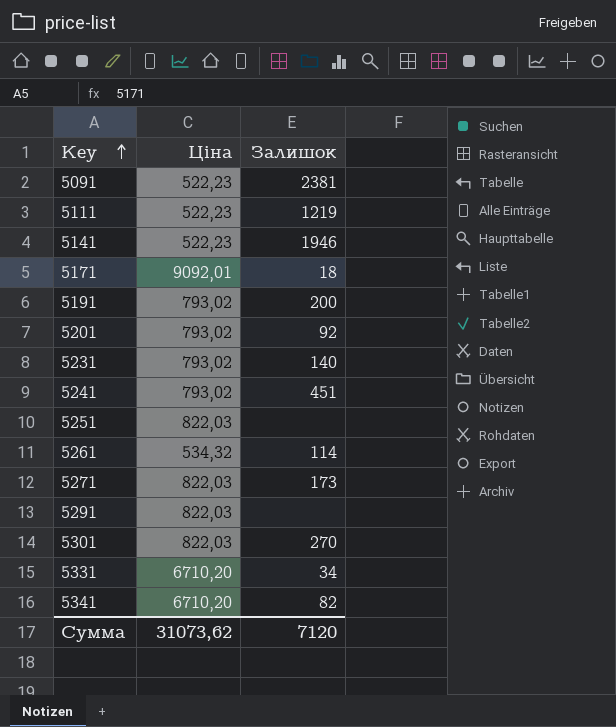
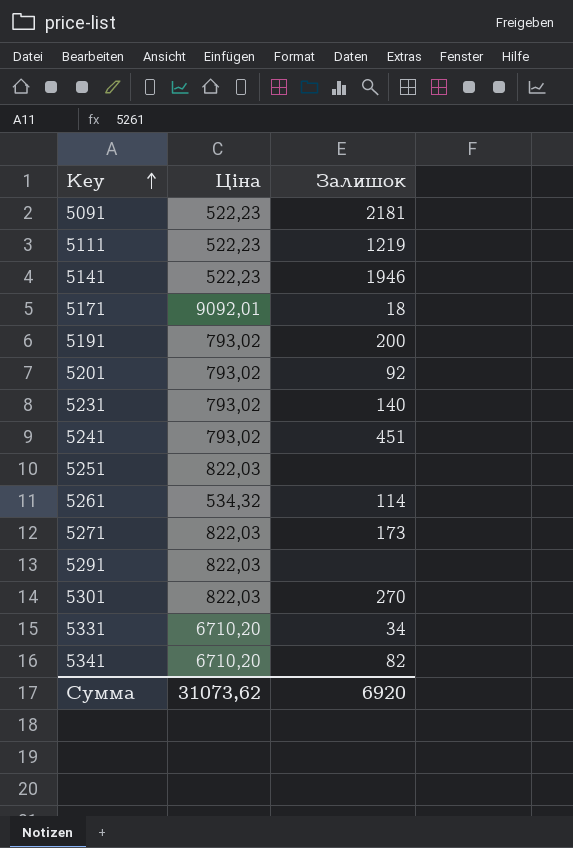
5091 | Залишок: 2381 -> 2181
Сумма | Залишок: 7120 -> 6920

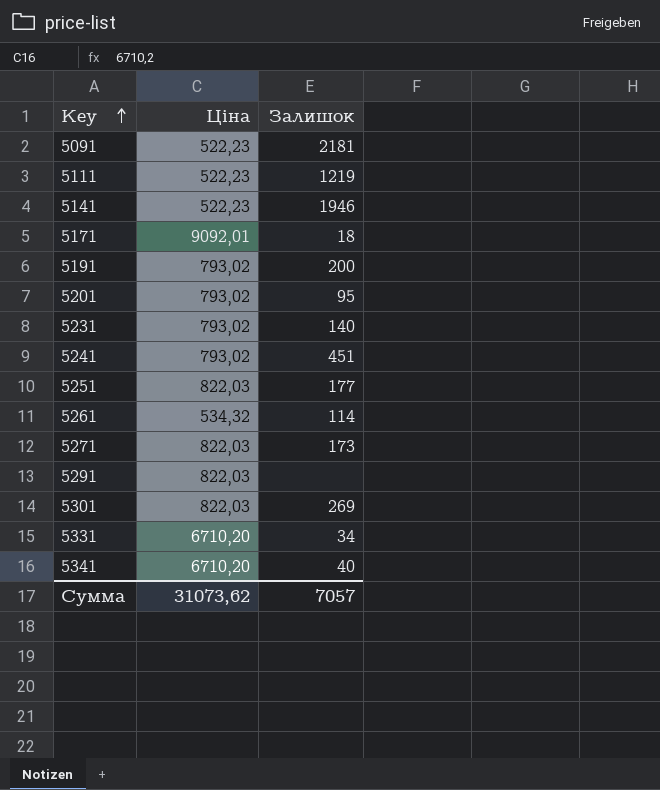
5201 | Залишок: 92 -> 95
5251 | Залишок: none -> 177
5301 | Залишок: 270 -> 269
5341 | Залишок: 82 -> 40
Сумма | Залишок: 6920 -> 7057

